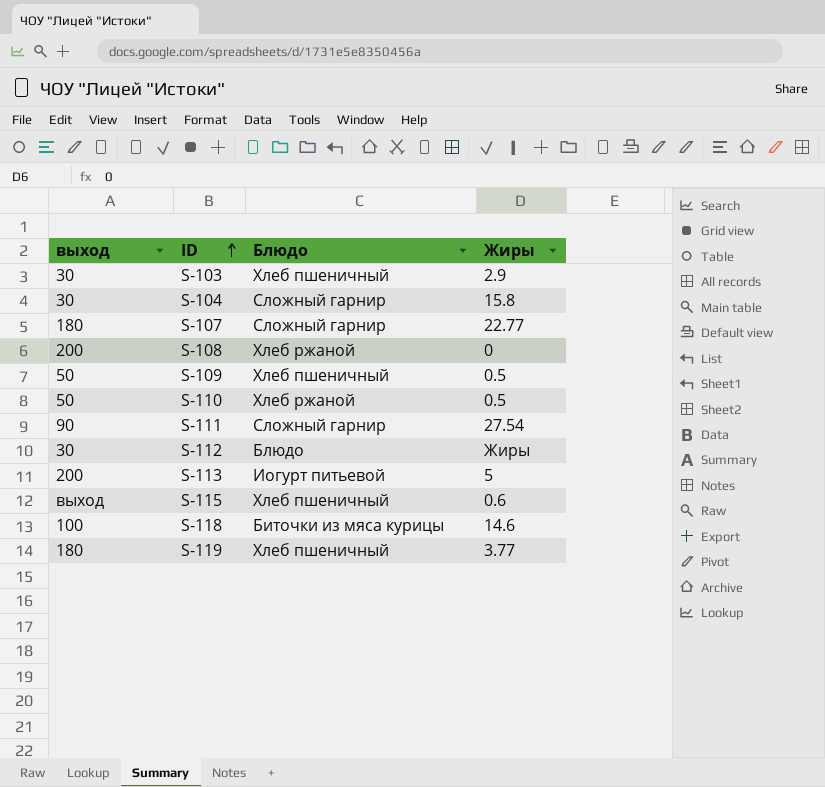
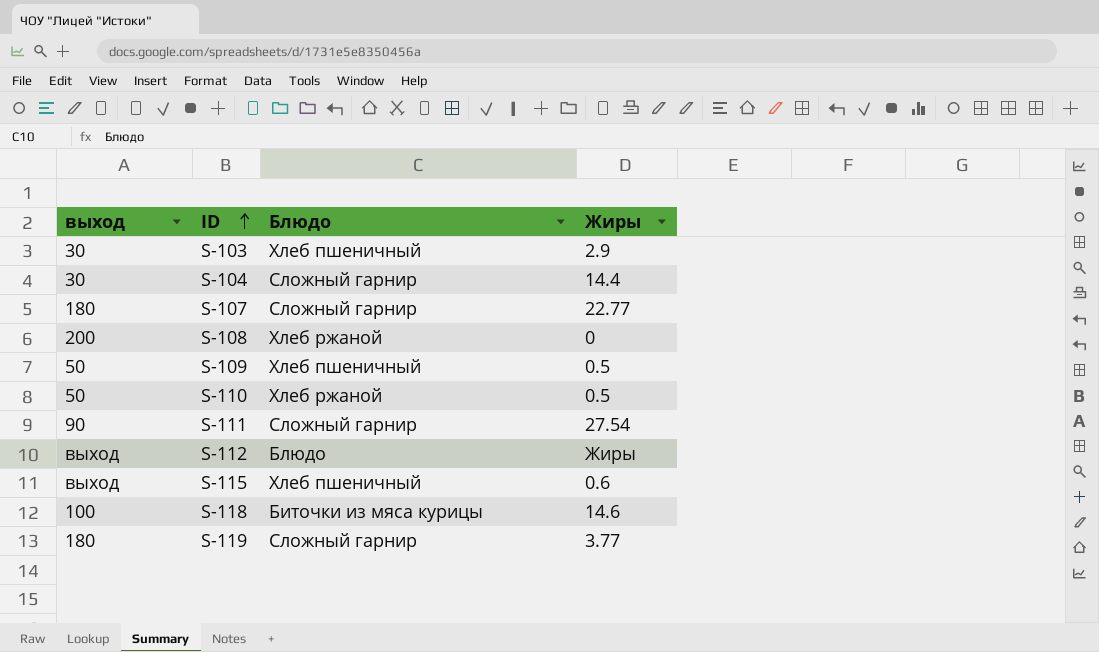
row S-113: 200 | Иогурт питьевой | 5 -> none
S-104 | Жиры: 15.8 -> 14.4
S-112 | выход: 30 -> выход
S-119 | Блюдо: Хлеб пшеничный -> Сложный гарнир

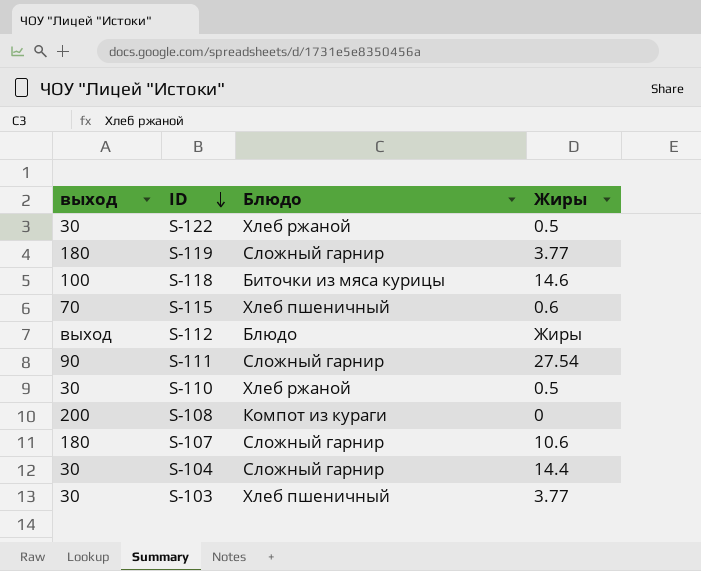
row order: ID ascending -> ID descending
row S-109: 50 | Хлеб пшеничный | 0.5 -> none
row S-122: none -> 30 | Хлеб ржаной | 0.5
S-115 | выход: выход -> 70
S-110 | выход: 50 -> 30
S-108 | Блюдо: Хлеб ржаной -> Компот из кураги
S-107 | Жиры: 22.77 -> 10.6
S-103 | Жиры: 2.9 -> 3.77

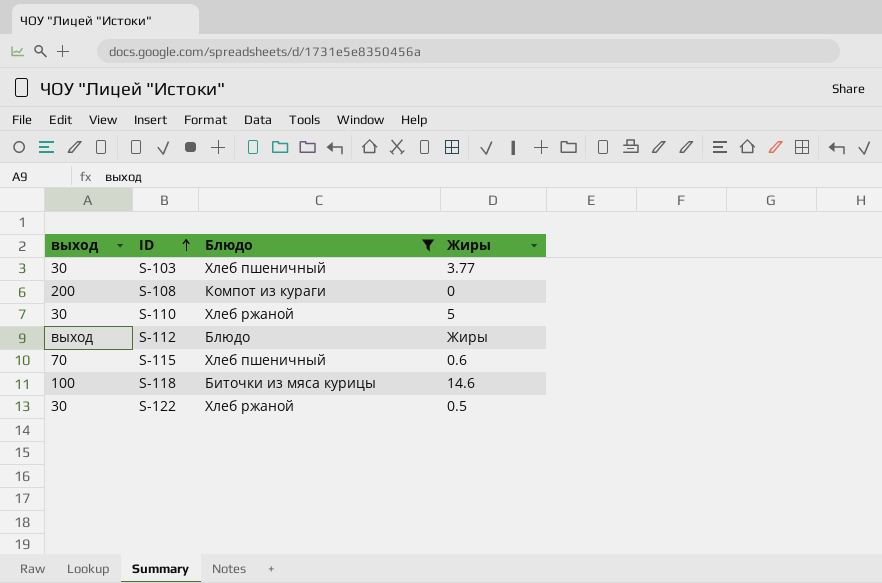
filter: none -> Блюдо != Сложный гарнир
row order: ID descending -> ID ascending
S-110 | Жиры: 0.5 -> 5

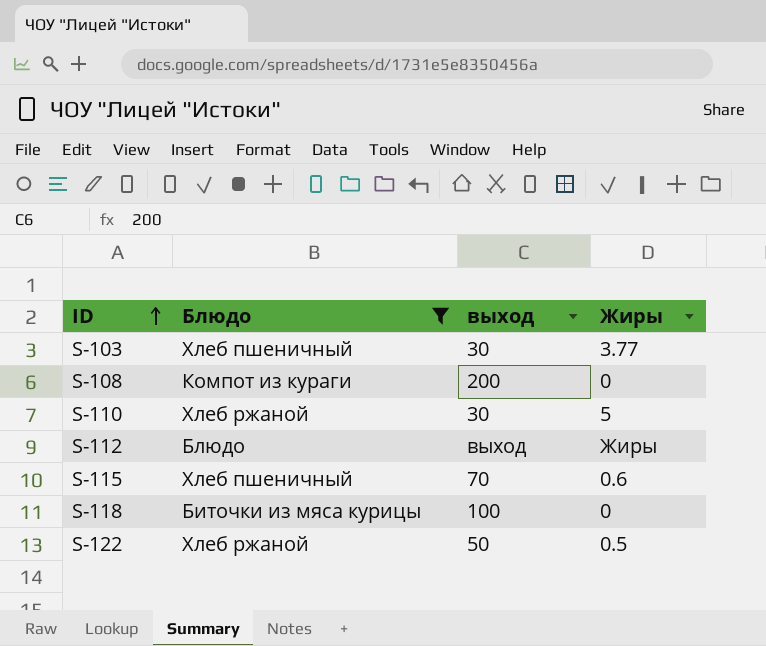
column выход | position: 1 -> 3
S-118 | Жиры: 14.6 -> 0
S-122 | выход: 30 -> 50

